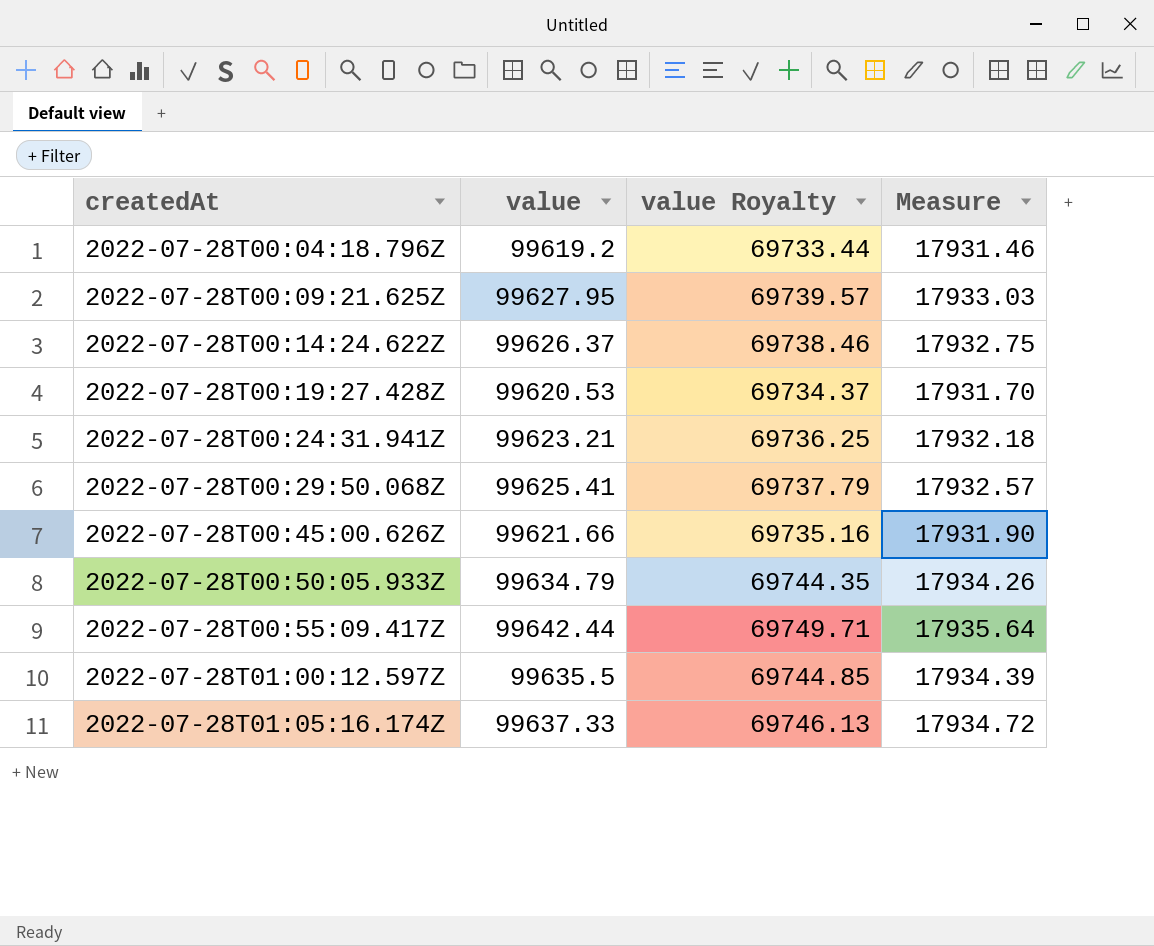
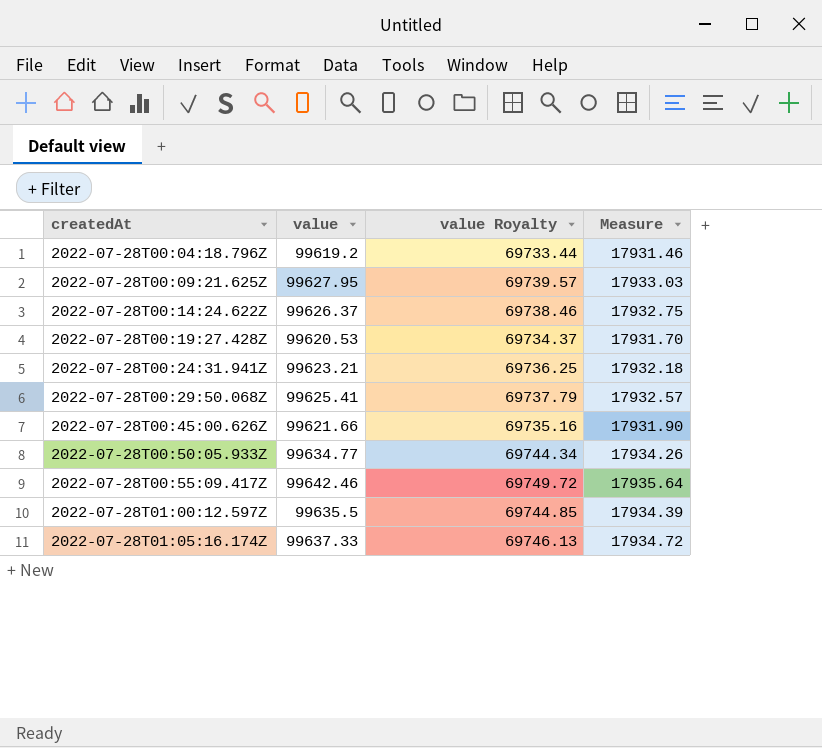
2022-07-28T00:50:05.933Z | value: 99634.79 -> 99634.77
2022-07-28T00:50:05.933Z | value Royalty: 69744.35 -> 69744.34
2022-07-28T00:55:09.417Z | value: 99642.44 -> 99642.46
2022-07-28T00:55:09.417Z | value Royalty: 69749.71 -> 69749.72

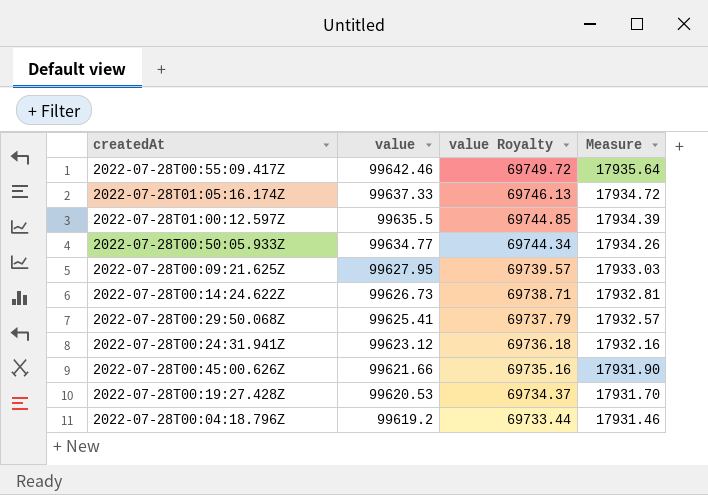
row order: createdAt ascending -> value descending
2022-07-28T00:14:24.622Z | value: 99626.37 -> 99626.73
2022-07-28T00:14:24.622Z | value Royalty: 69738.46 -> 69738.71
2022-07-28T00:14:24.622Z | Measure: 17932.75 -> 17932.81
2022-07-28T00:24:31.941Z | value: 99623.21 -> 99623.12
2022-07-28T00:24:31.941Z | value Royalty: 69736.25 -> 69736.18
2022-07-28T00:24:31.941Z | Measure: 17932.18 -> 17932.16

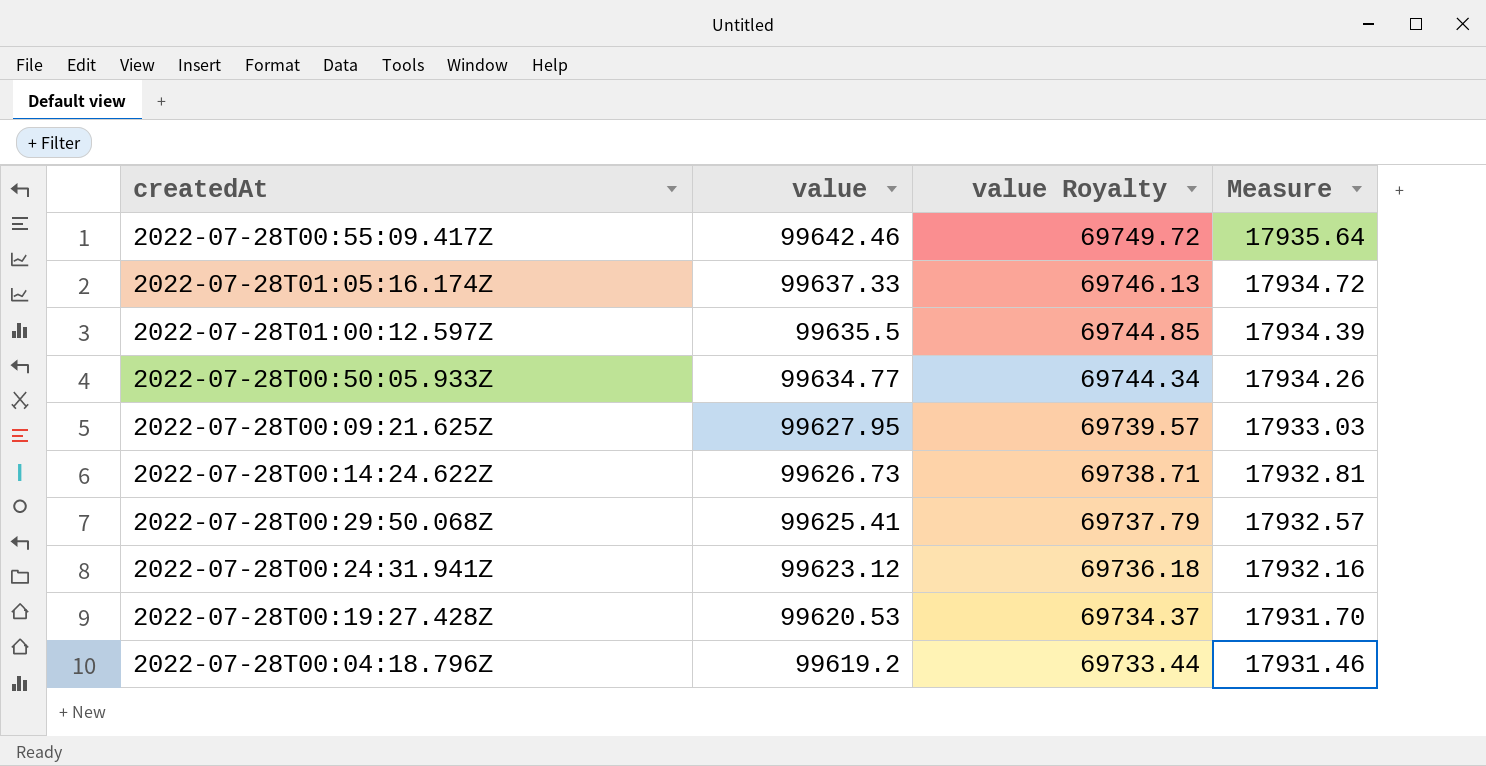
row 2022-07-28T00:45:00.626Z: 99621.66 | 69735.16 | 17931.90 -> none

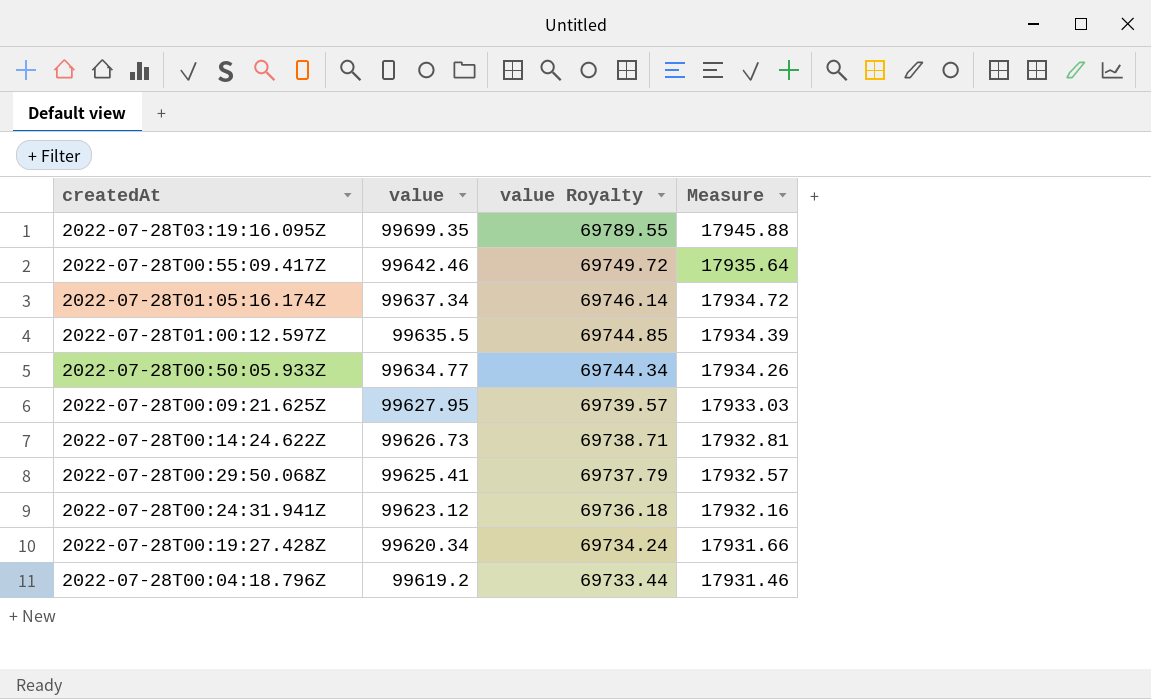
row 2022-07-28T03:19:16.095Z: none -> 99699.35 | 69789.55 | 17945.88
2022-07-28T01:05:16.174Z | value: 99637.33 -> 99637.34
2022-07-28T01:05:16.174Z | value Royalty: 69746.13 -> 69746.14
2022-07-28T00:19:27.428Z | value: 99620.53 -> 99620.34
2022-07-28T00:19:27.428Z | value Royalty: 69734.37 -> 69734.24
2022-07-28T00:19:27.428Z | Measure: 17931.70 -> 17931.66

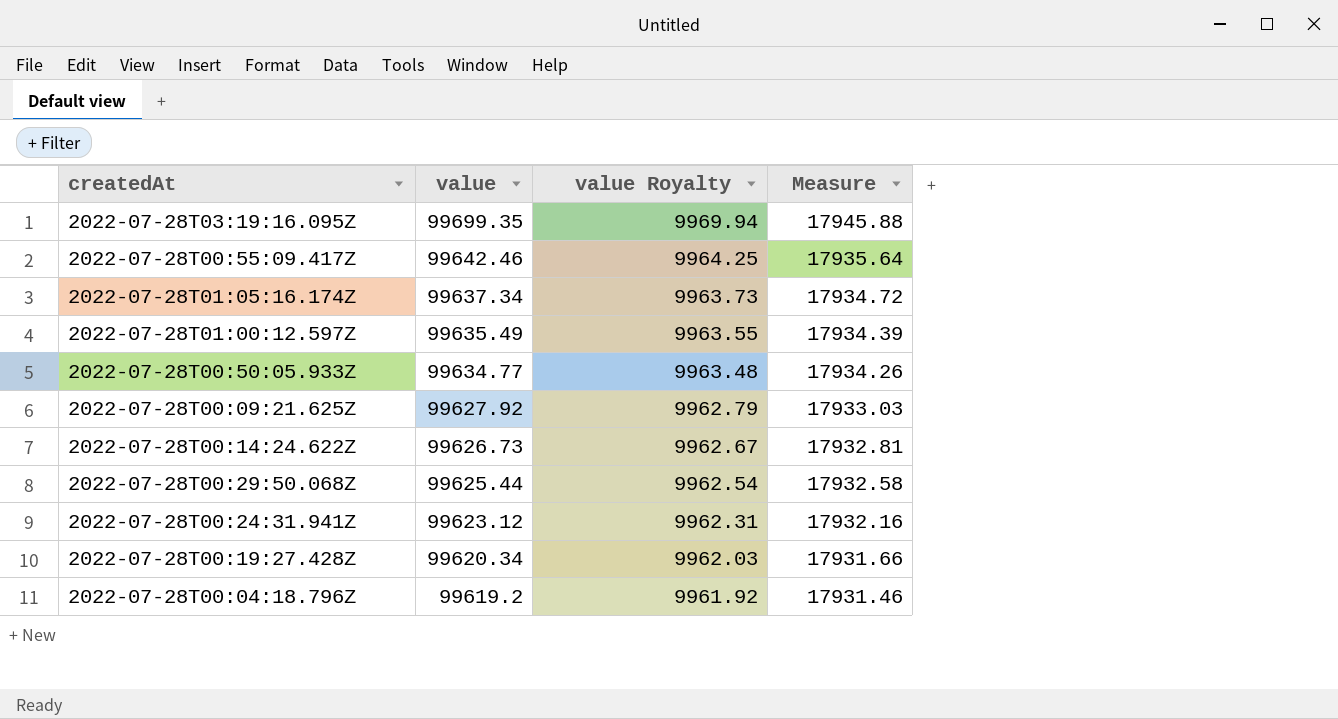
column value Royalty | formula: [value] * 0.7 -> [value] * 0.1
2022-07-28T01:00:12.597Z | value: 99635.5 -> 99635.49
2022-07-28T00:09:21.625Z | value: 99627.95 -> 99627.92
2022-07-28T00:29:50.068Z | value: 99625.41 -> 99625.44
2022-07-28T00:29:50.068Z | Measure: 17932.57 -> 17932.58

